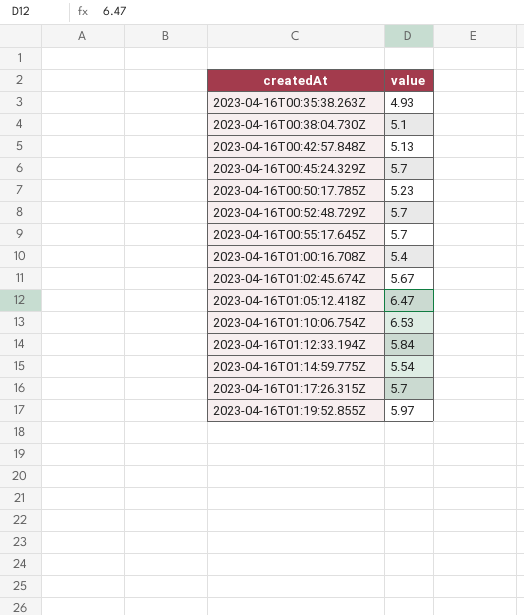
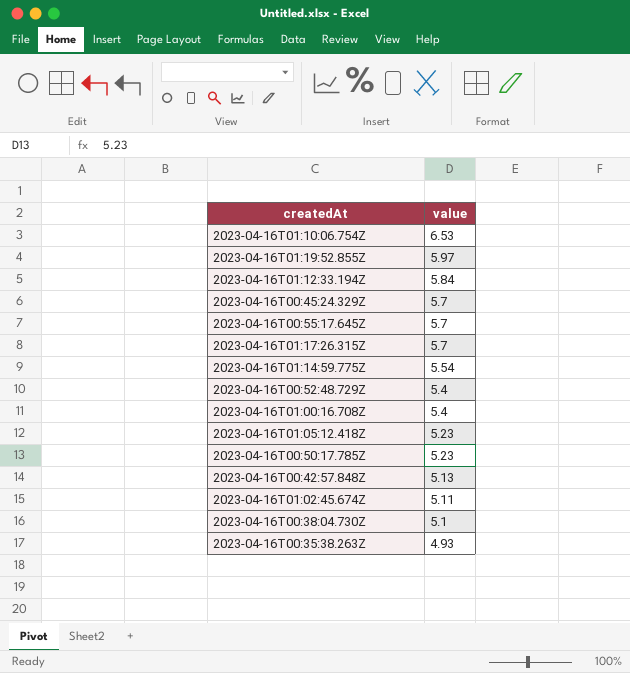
row order: createdAt ascending -> value descending
2023-04-16T00:52:48.729Z | value: 5.7 -> 5.4
2023-04-16T01:05:12.418Z | value: 6.47 -> 5.23
2023-04-16T01:02:45.674Z | value: 5.67 -> 5.11

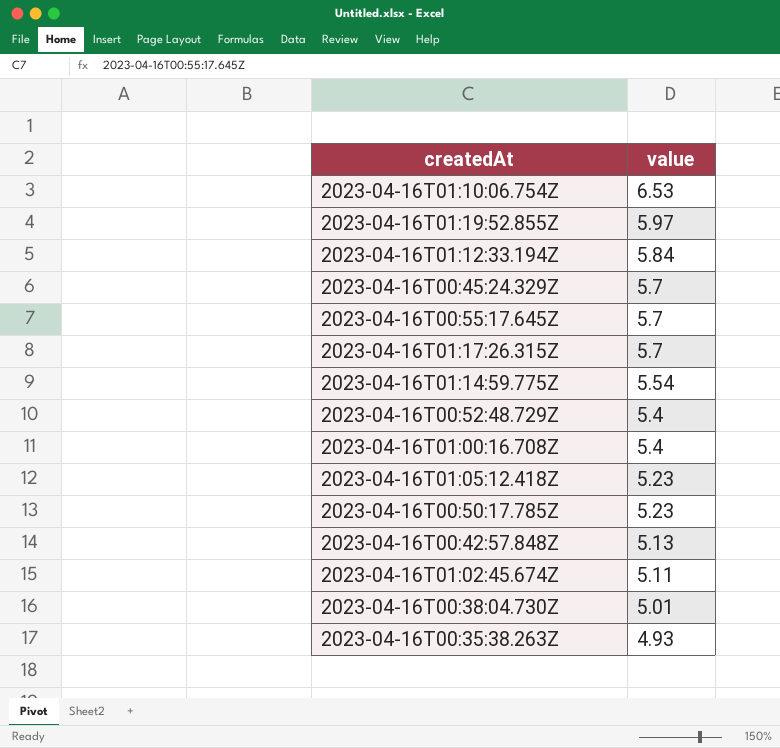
2023-04-16T00:38:04.730Z | value: 5.1 -> 5.01

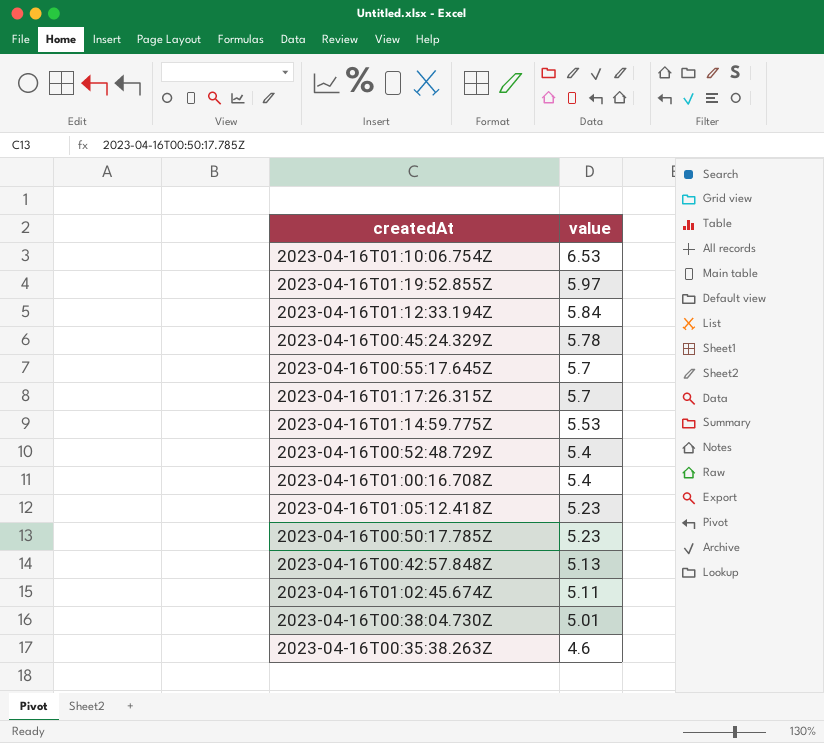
2023-04-16T00:45:24.329Z | value: 5.7 -> 5.78
2023-04-16T01:14:59.775Z | value: 5.54 -> 5.53
2023-04-16T00:35:38.263Z | value: 4.93 -> 4.6

